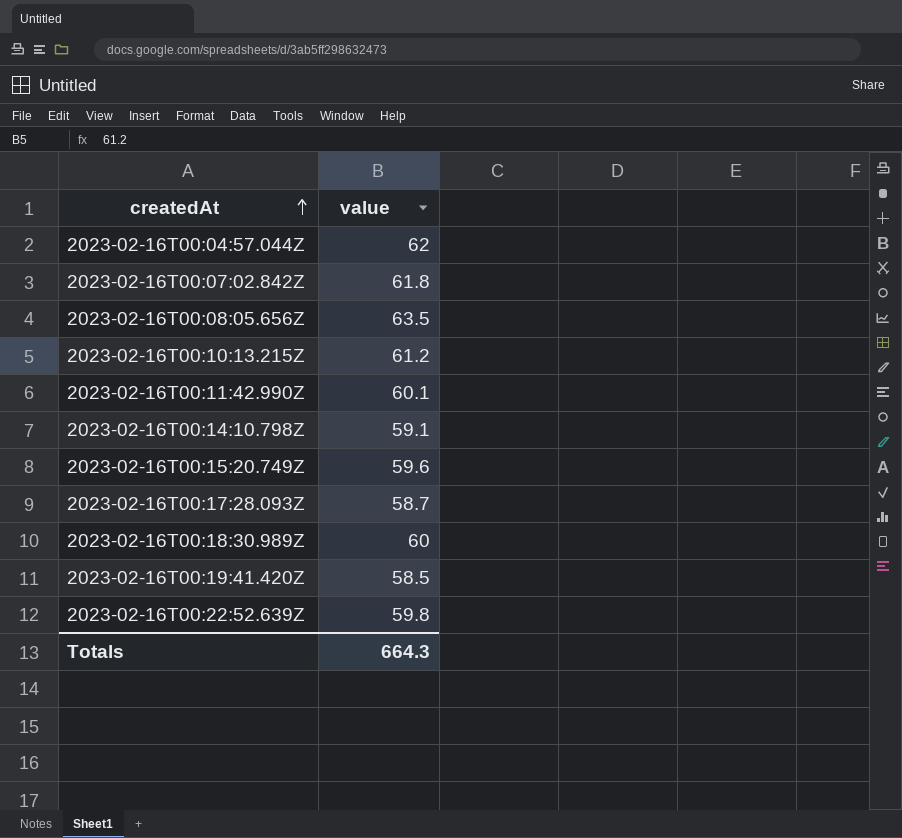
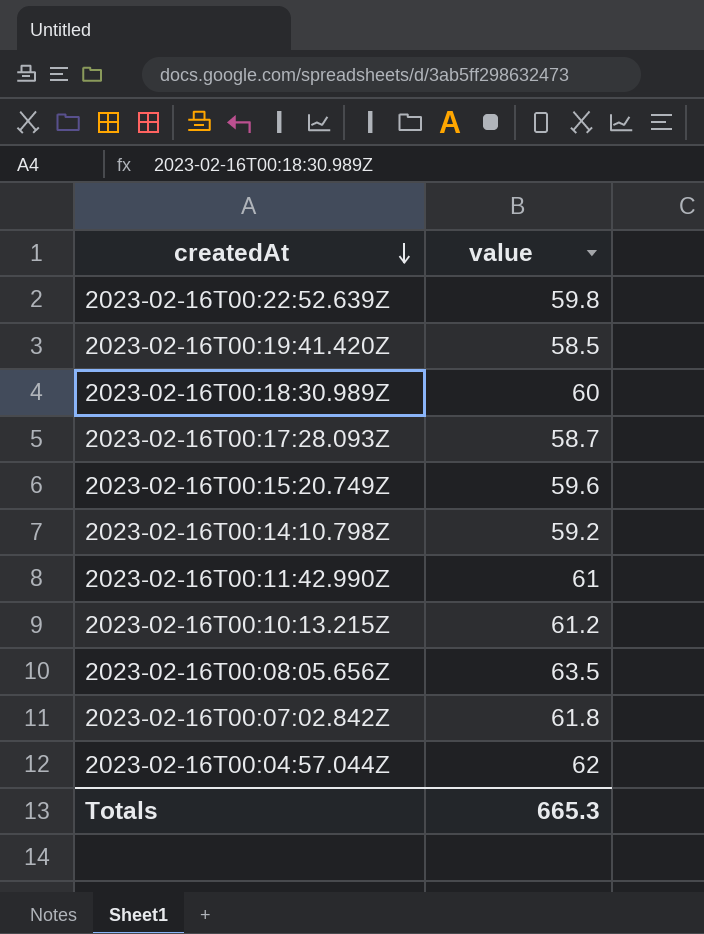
row order: createdAt ascending -> createdAt descending
2023-02-16T00:14:10.798Z | value: 59.1 -> 59.2
2023-02-16T00:11:42.990Z | value: 60.1 -> 61
Totals | value: 664.3 -> 665.3

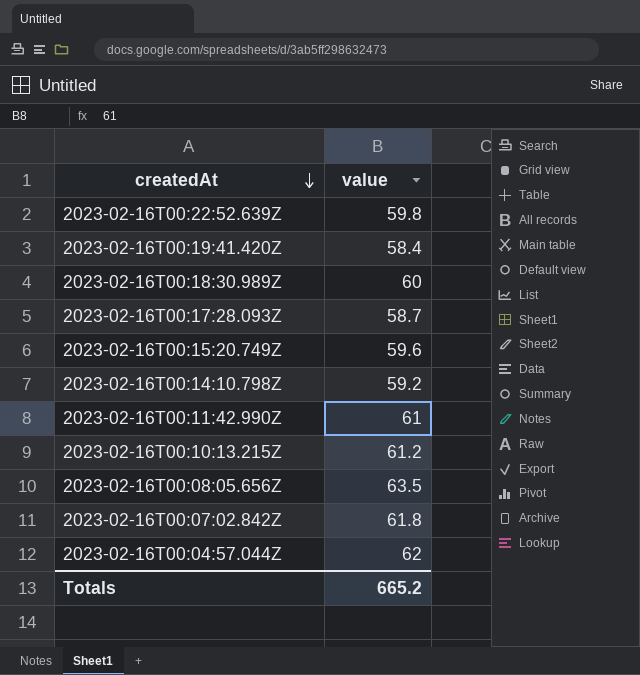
2023-02-16T00:19:41.420Z | value: 58.5 -> 58.4
Totals | value: 665.3 -> 665.2

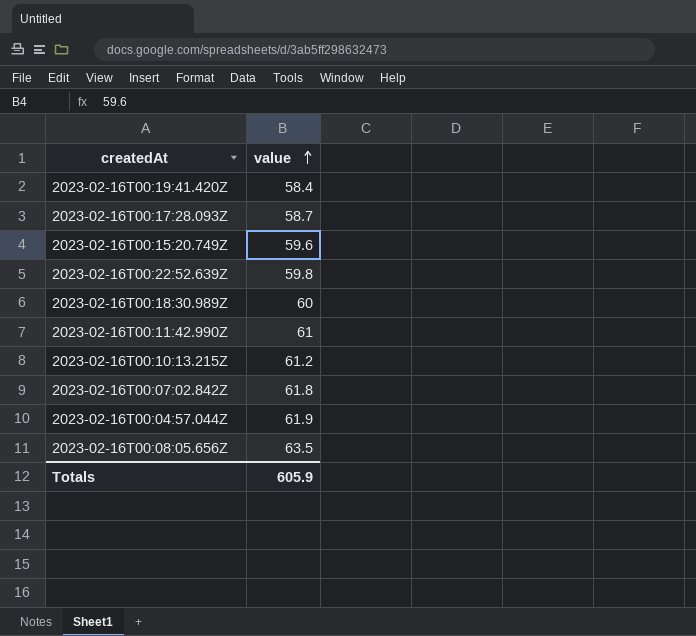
row order: createdAt descending -> value ascending
row 2023-02-16T00:14:10.798Z: 59.2 -> none
2023-02-16T00:04:57.044Z | value: 62 -> 61.9
Totals | value: 665.2 -> 605.9

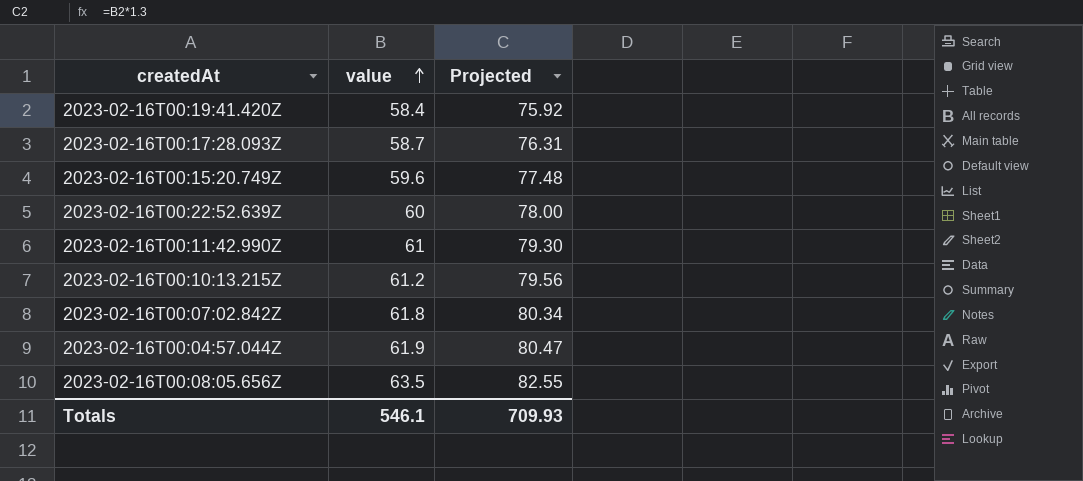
column Projected | formula: none -> [value] * 1.3
row 2023-02-16T00:18:30.989Z: 60 -> none
2023-02-16T00:22:52.639Z | value: 59.8 -> 60
Totals | value: 605.9 -> 546.1

